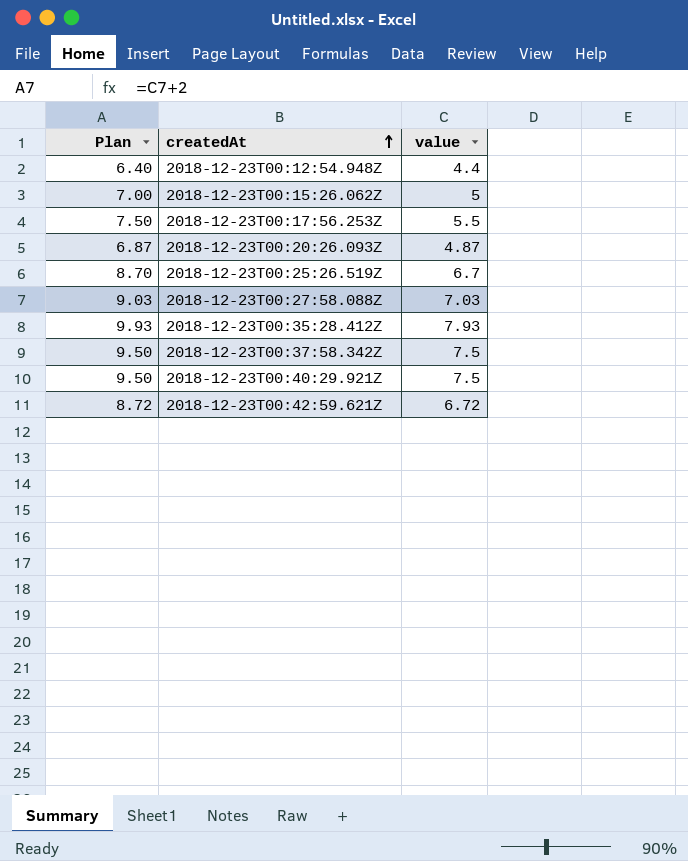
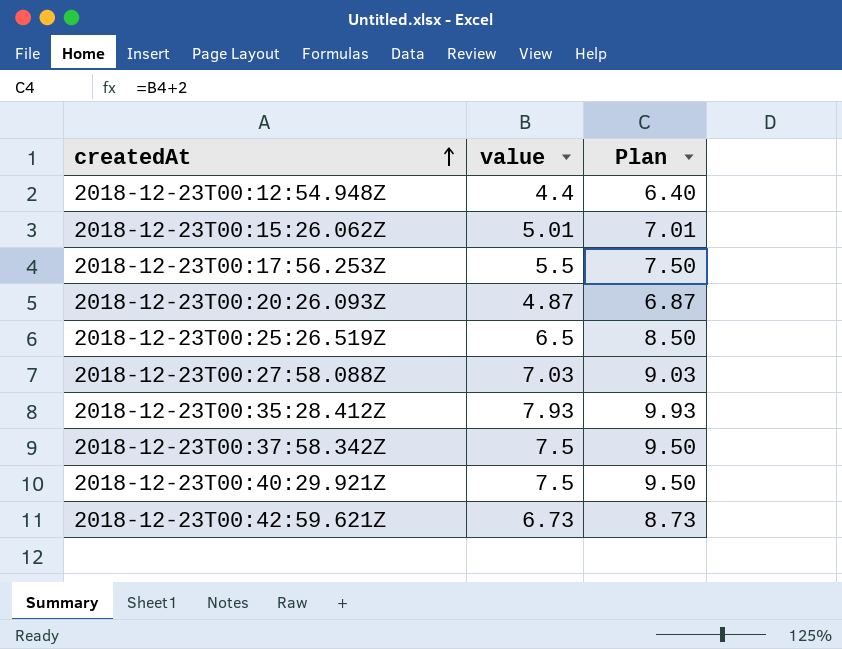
column Plan | position: 1 -> 3
2018-12-23T00:15:26.062Z | value: 5 -> 5.01
2018-12-23T00:15:26.062Z | Plan: 7.00 -> 7.01
2018-12-23T00:25:26.519Z | value: 6.7 -> 6.5
2018-12-23T00:25:26.519Z | Plan: 8.70 -> 8.50
2018-12-23T00:42:59.621Z | value: 6.72 -> 6.73
2018-12-23T00:42:59.621Z | Plan: 8.72 -> 8.73

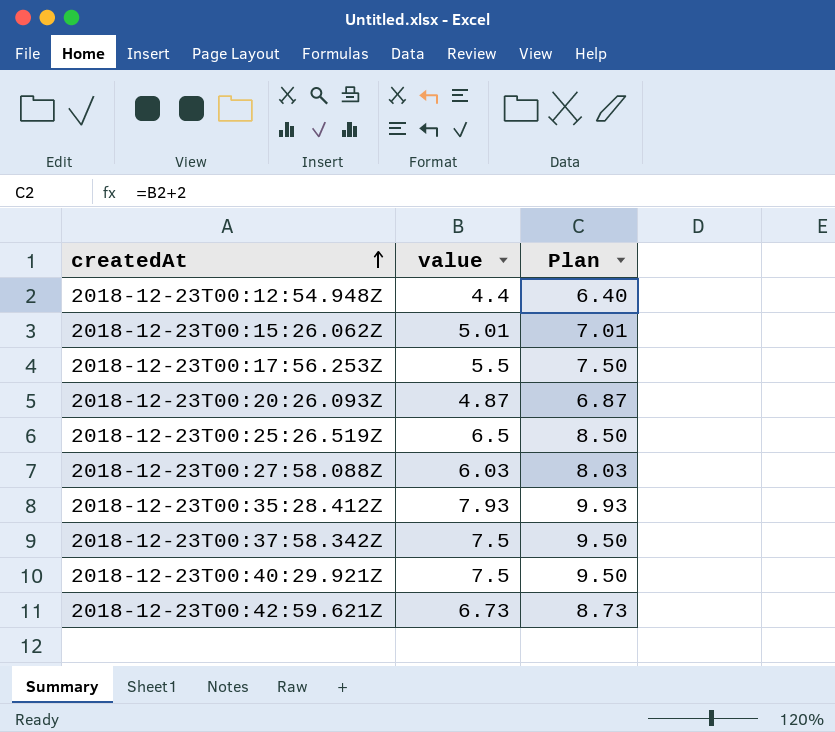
2018-12-23T00:27:58.088Z | value: 7.03 -> 6.03
2018-12-23T00:27:58.088Z | Plan: 9.03 -> 8.03

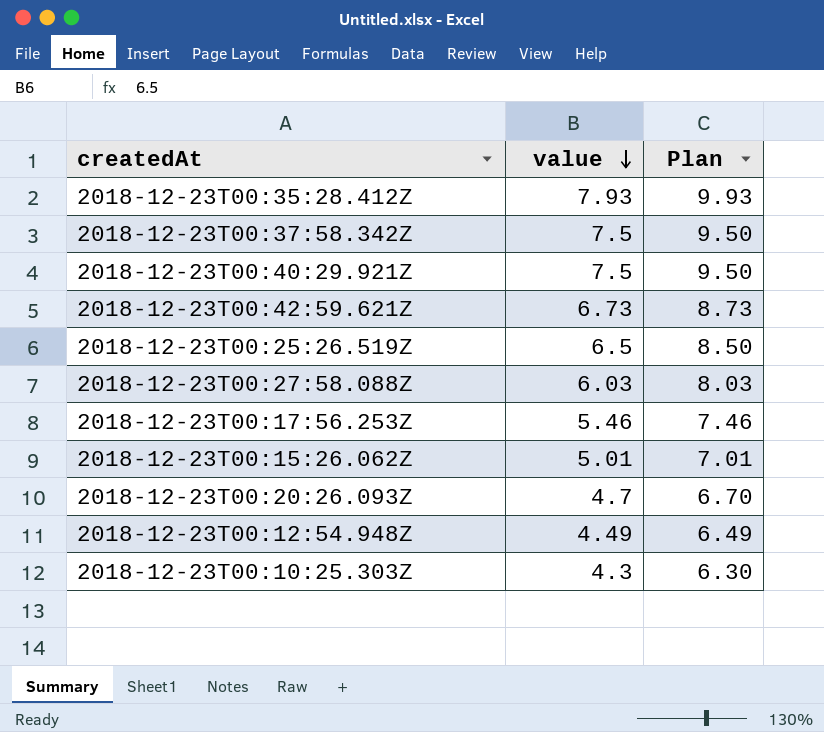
row order: createdAt ascending -> value descending
2018-12-23T00:17:56.253Z | value: 5.5 -> 5.46
2018-12-23T00:17:56.253Z | Plan: 7.50 -> 7.46
2018-12-23T00:20:26.093Z | value: 4.87 -> 4.7
2018-12-23T00:20:26.093Z | Plan: 6.87 -> 6.70
2018-12-23T00:12:54.948Z | value: 4.4 -> 4.49
2018-12-23T00:12:54.948Z | Plan: 6.40 -> 6.49
row 2018-12-23T00:10:25.303Z: none -> 4.3 | 6.30

